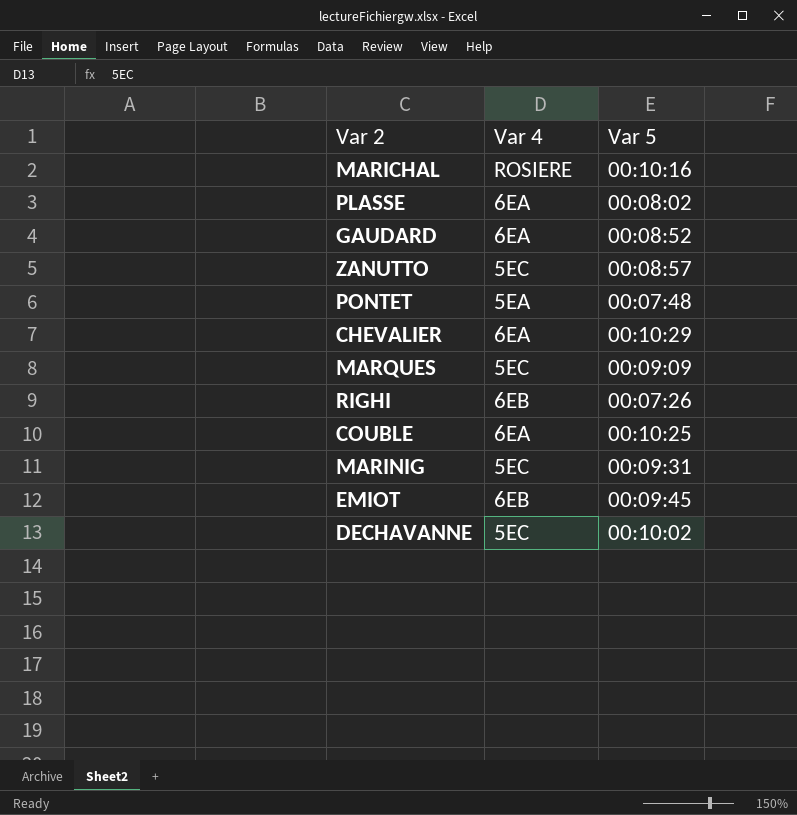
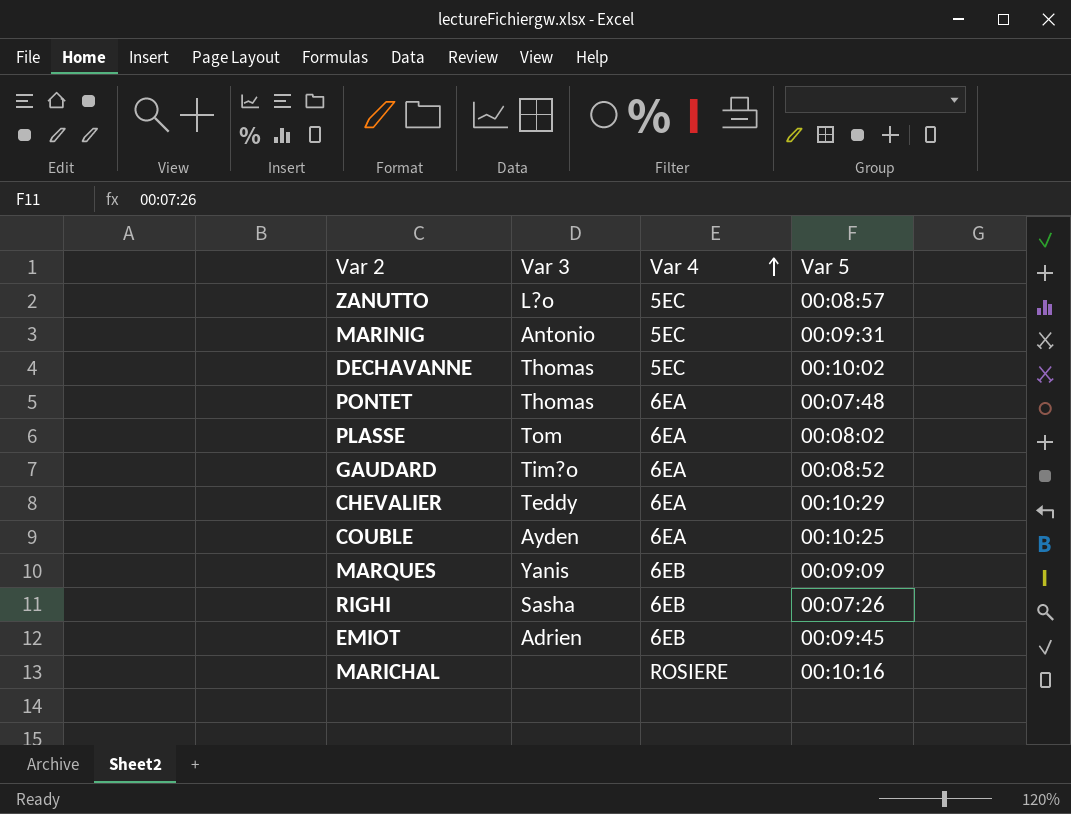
row order: none -> Var 4 ascending
column Var 3 | position: none -> 2
PONTET | Var 4: 5EA -> 6EA
MARQUES | Var 4: 5EC -> 6EB

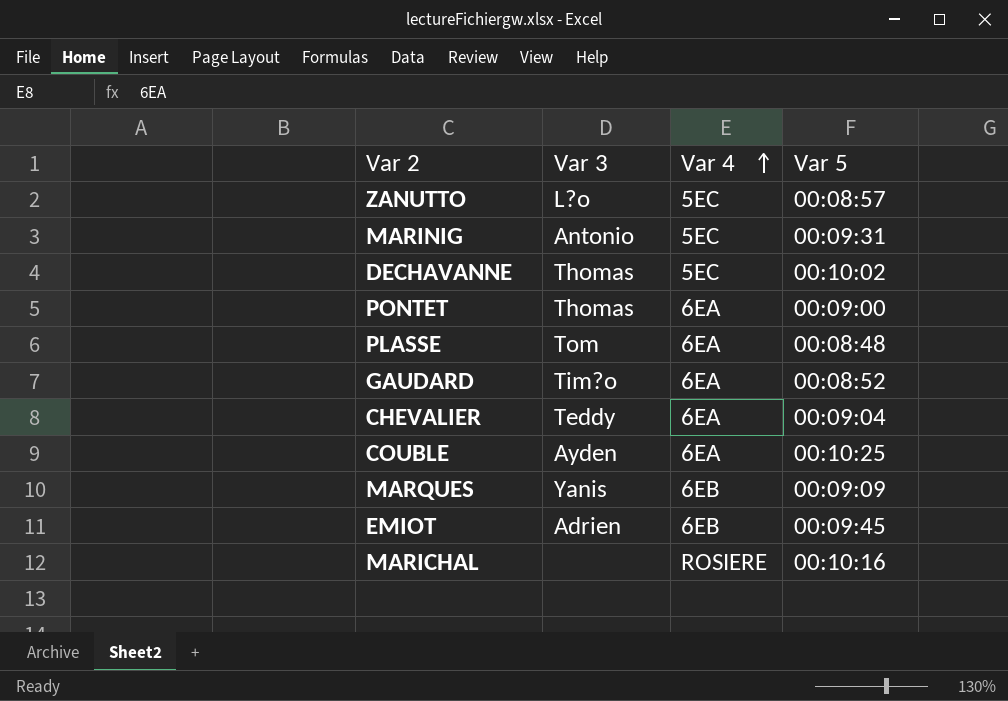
row RIGHI: Sasha | 6EB | 00:07:26 -> none
PONTET | Var 5: 00:07:48 -> 00:09:00
PLASSE | Var 5: 00:08:02 -> 00:08:48
CHEVALIER | Var 5: 00:10:29 -> 00:09:04

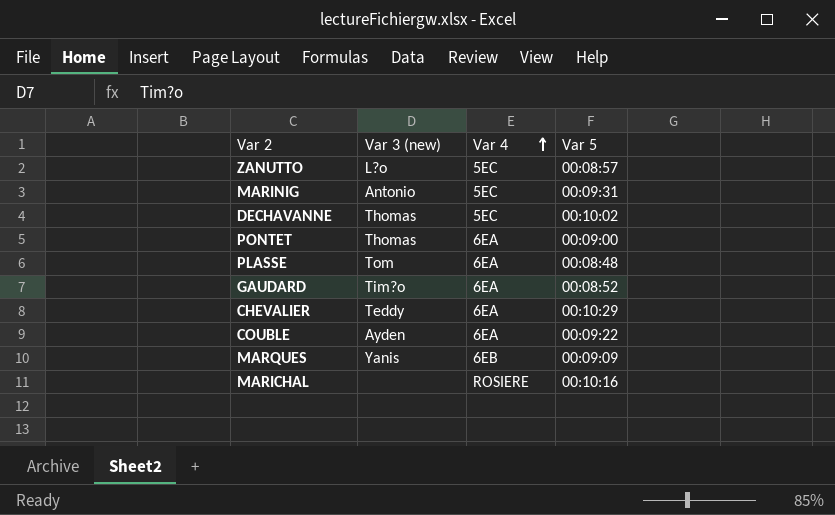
column name: Var 3 -> Var 3 (new)
row EMIOT: Adrien | 6EB | 00:09:45 -> none
CHEVALIER | Var 5: 00:09:04 -> 00:10:29
COUBLE | Var 5: 00:10:25 -> 00:09:22

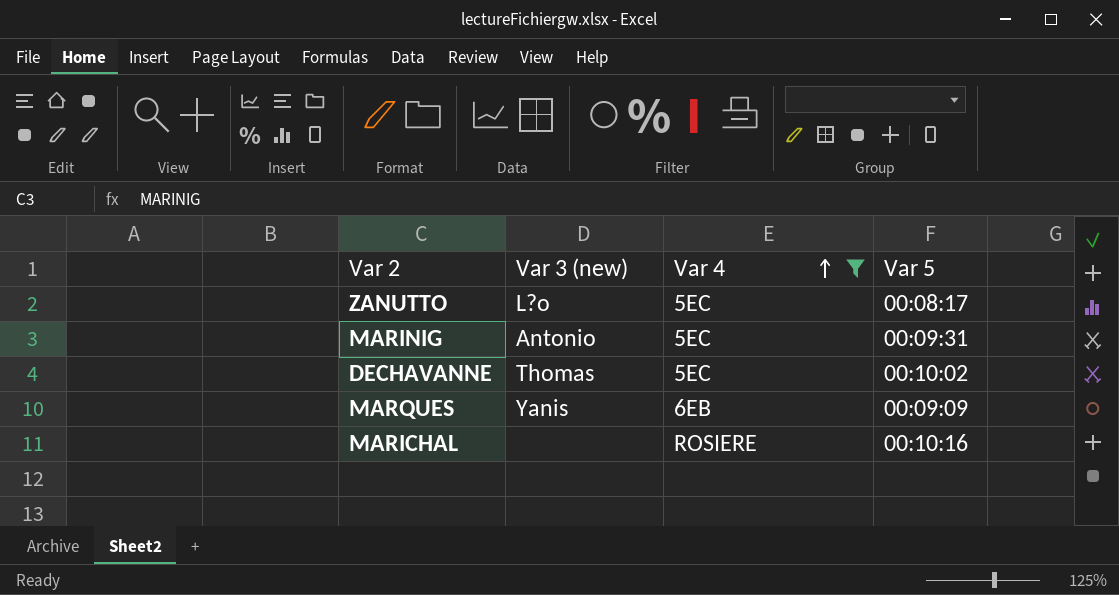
filter: none -> Var 4 != 6EA
ZANUTTO | Var 5: 00:08:57 -> 00:08:17

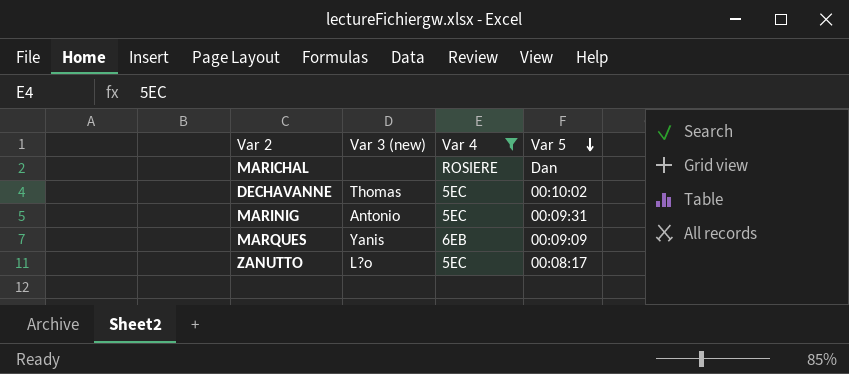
row order: Var 4 ascending -> Var 5 descending
MARICHAL | Var 5: 00:10:16 -> Dan

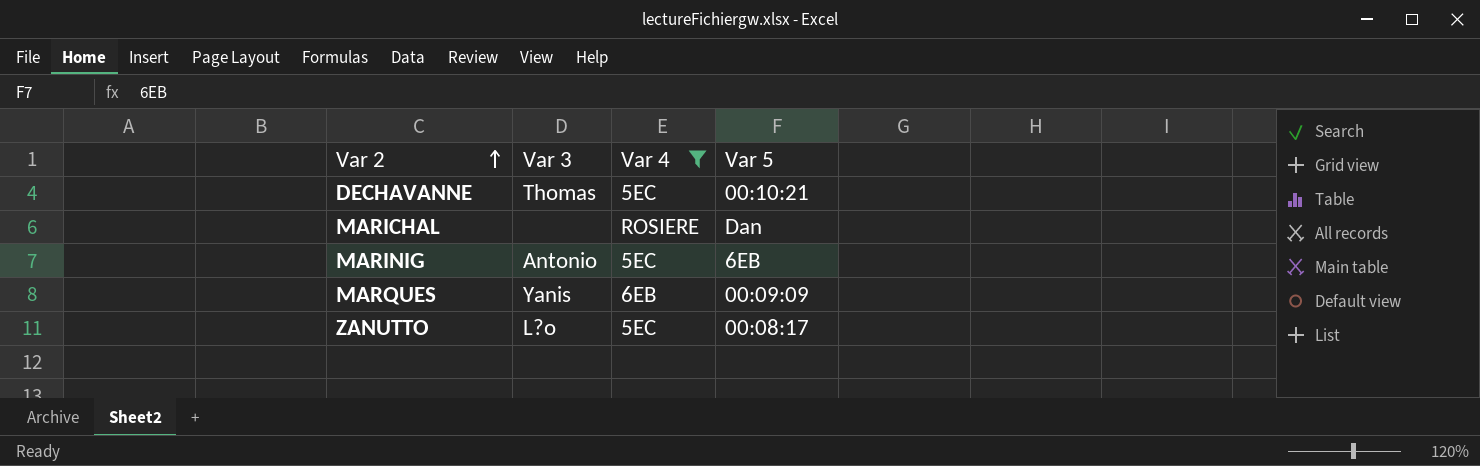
row order: Var 5 descending -> Var 2 ascending
column name: Var 3 (new) -> Var 3
DECHAVANNE | Var 5: 00:10:02 -> 00:10:21
MARINIG | Var 5: 00:09:31 -> 6EB

